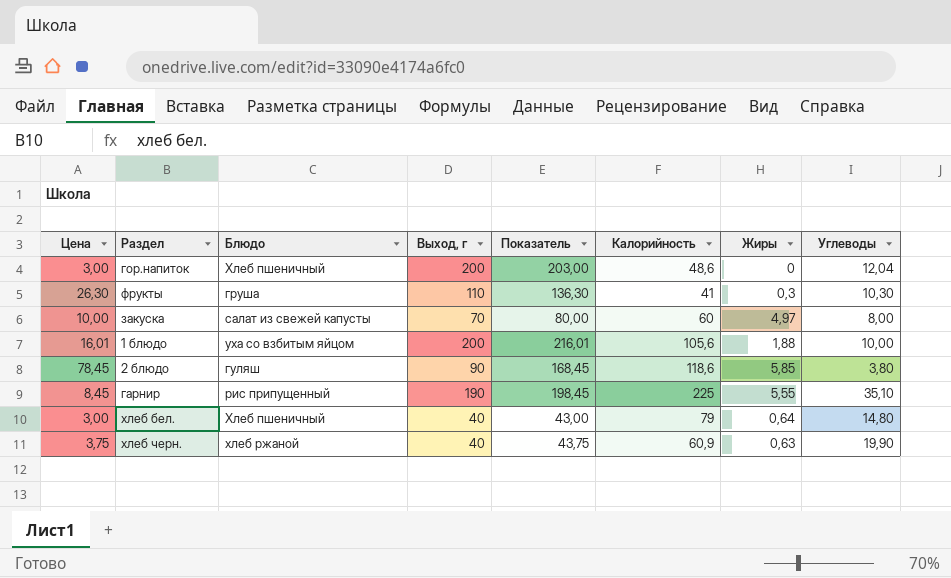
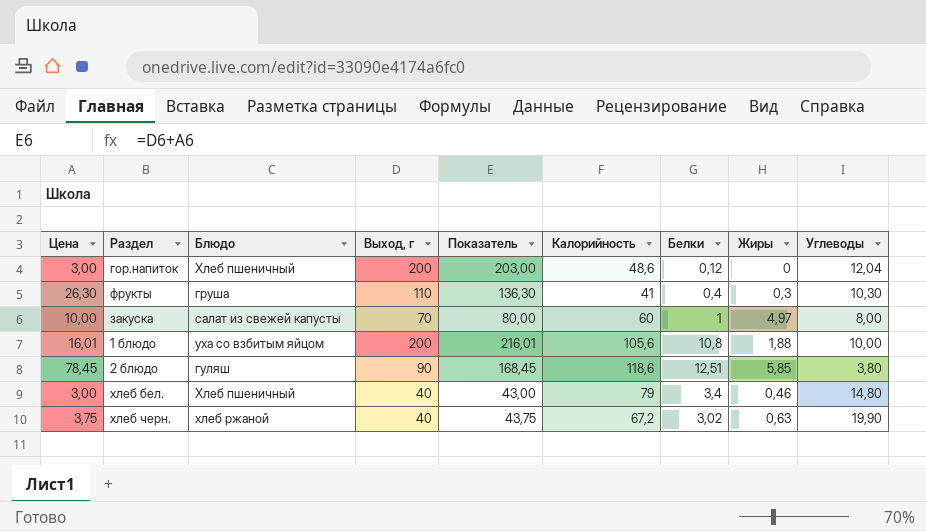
column Белки | position: none -> 7
row гарнир: 8,45 | рис припущенный | 190 | 198,45 | 225 | 5,55 | 35,10 -> none
хлеб бел. | Жиры: 0,64 -> 0,46
хлеб черн. | Калорийность: 60,9 -> 67,2

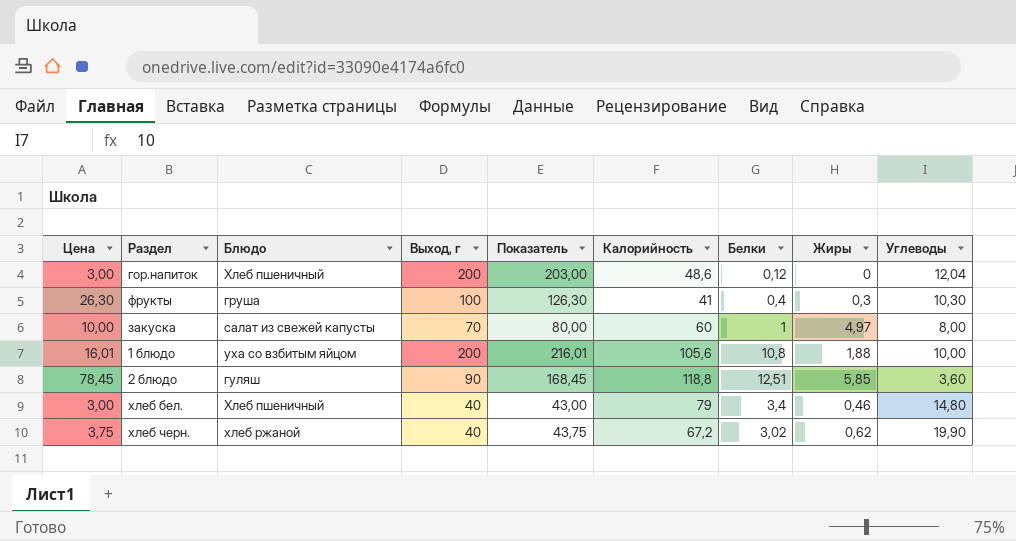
фрукты | Выход, г: 110 -> 100
фрукты | Показатель: 136,30 -> 126,30
2 блюдо | Калорийность: 118,6 -> 118,8
2 блюдо | Углеводы: 3,80 -> 3,60
хлеб черн. | Жиры: 0,63 -> 0,62

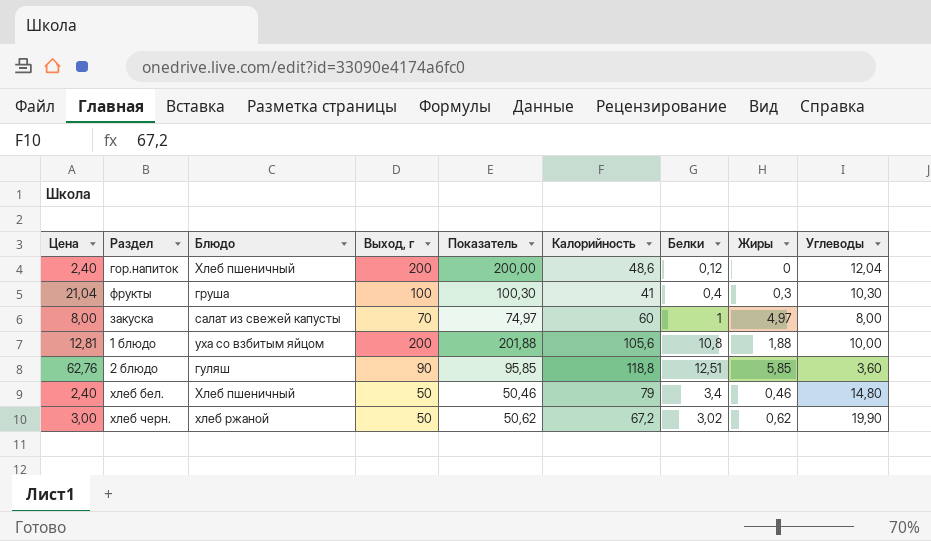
column Показатель | formula: [Цена] + [Выход, г] -> [Выход, г] + [Жиры]
гор.напиток | Цена: 3,00 -> 2,40
фрукты | Цена: 26,30 -> 21,04
закуска | Цена: 10,00 -> 8,00
1 блюдо | Цена: 16,01 -> 12,81
2 блюдо | Цена: 78,45 -> 62,76
хлеб бел. | Цена: 3,00 -> 2,40
хлеб бел. | Выход, г: 40 -> 50
хлеб черн. | Цена: 3,75 -> 3,00
хлеб черн. | Выход, г: 40 -> 50

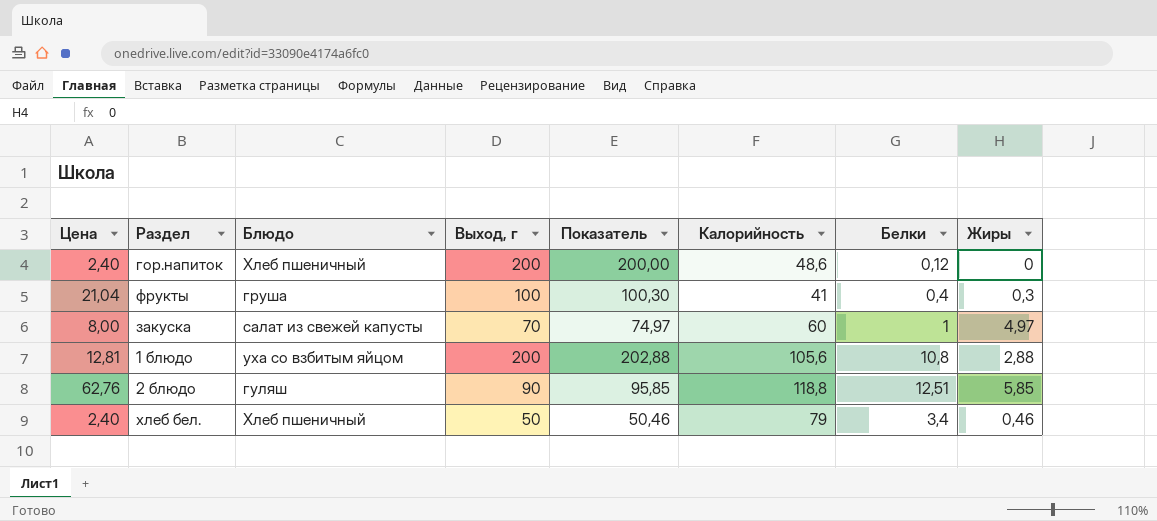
column Углеводы | position: 9 -> none
row хлеб черн.: 3,00 | хлеб ржаной | 50 | 50,62 | 67,2 | 3,02 | 0,62 | 19,90 -> none
1 блюдо | Показатель: 201,88 -> 202,88
1 блюдо | Жиры: 1,88 -> 2,88

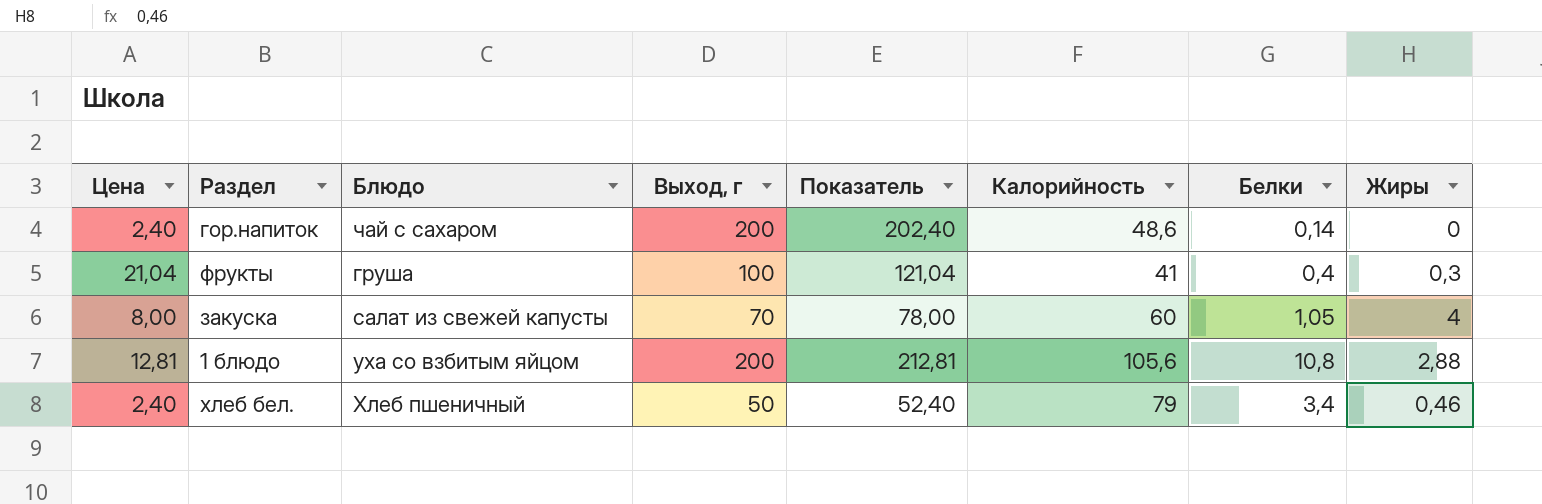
column Показатель | formula: [Выход, г] + [Жиры] -> [Цена] + [Выход, г]
row 2 блюдо: 62,76 | гуляш | 90 | 95,85 | 118,8 | 12,51 | 5,85 -> none
гор.напиток | Блюдо: Хлеб пшеничный -> чай с сахаром
гор.напиток | Белки: 0,12 -> 0,14
закуска | Белки: 1 -> 1,05
закуска | Жиры: 4,97 -> 4

